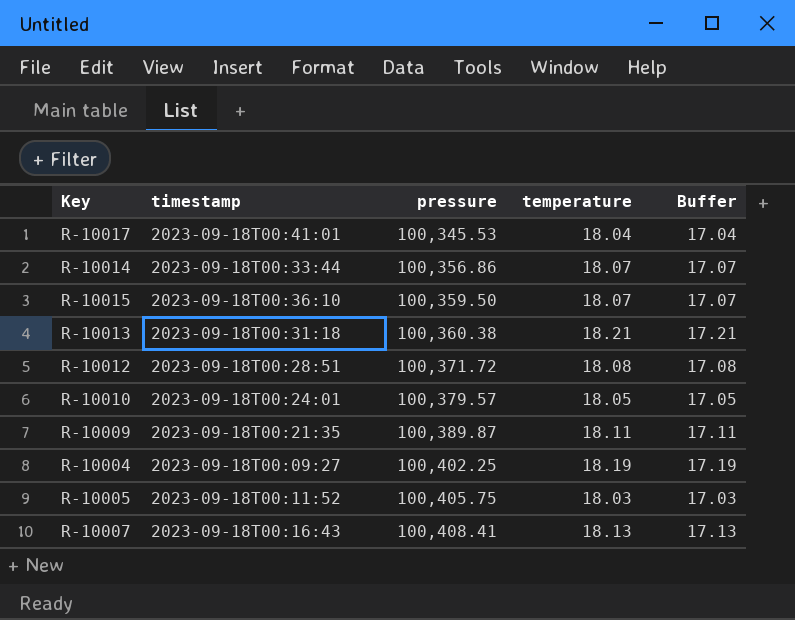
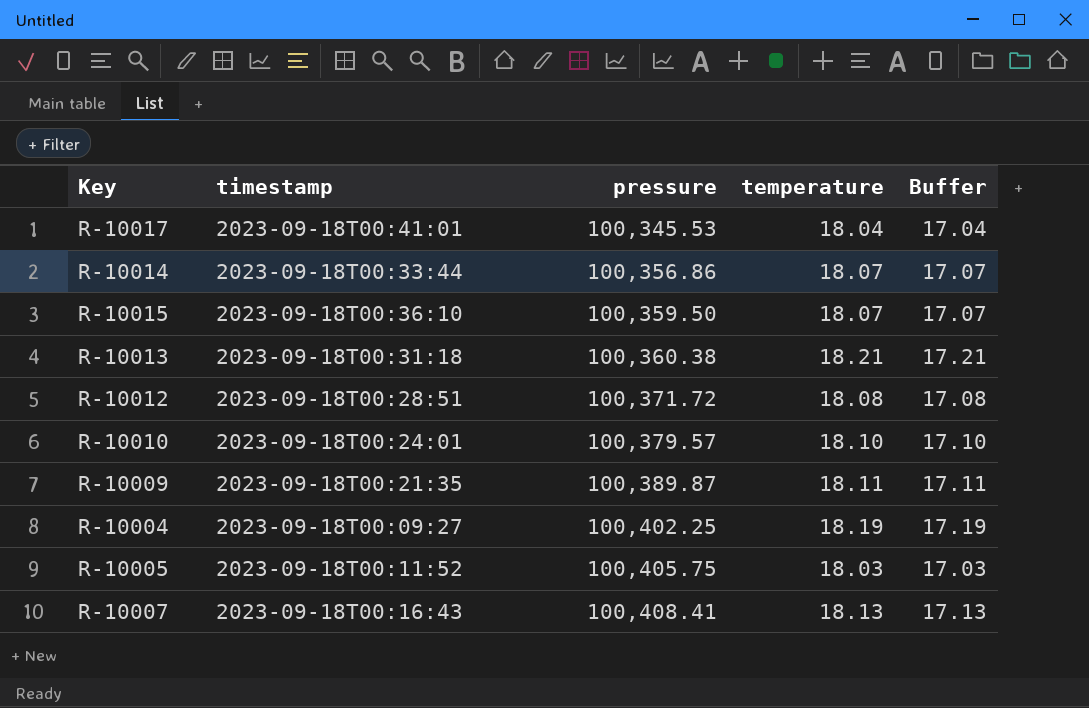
R-10010 | temperature: 18.05 -> 18.10
R-10010 | Buffer: 17.05 -> 17.10

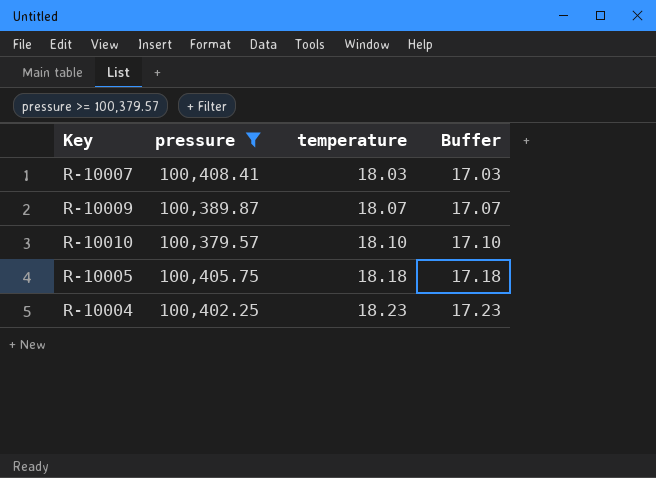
filter: none -> pressure >= 100,379.57
row order: pressure ascending -> temperature ascending
column timestamp | position: 2 -> none
R-10007 | temperature: 18.13 -> 18.03
R-10007 | Buffer: 17.13 -> 17.03
R-10009 | temperature: 18.11 -> 18.07
R-10009 | Buffer: 17.11 -> 17.07
R-10005 | temperature: 18.03 -> 18.18
R-10005 | Buffer: 17.03 -> 17.18
R-10004 | temperature: 18.19 -> 18.23
R-10004 | Buffer: 17.19 -> 17.23

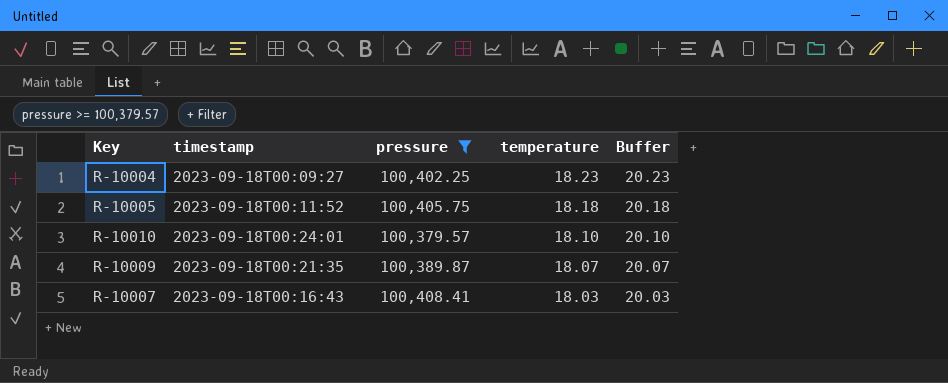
row order: temperature ascending -> temperature descending
column timestamp | position: none -> 2
column Buffer | formula: [temperature] - 1 -> [temperature] + 2

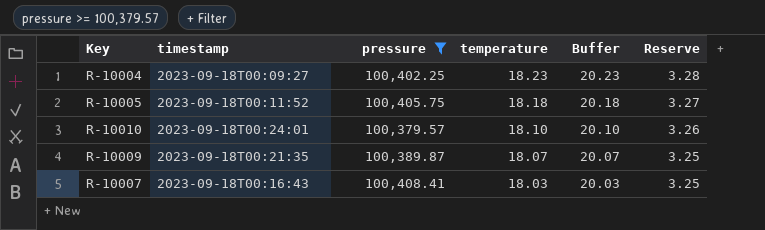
column Reserve | formula: none -> [temperature] * 0.18

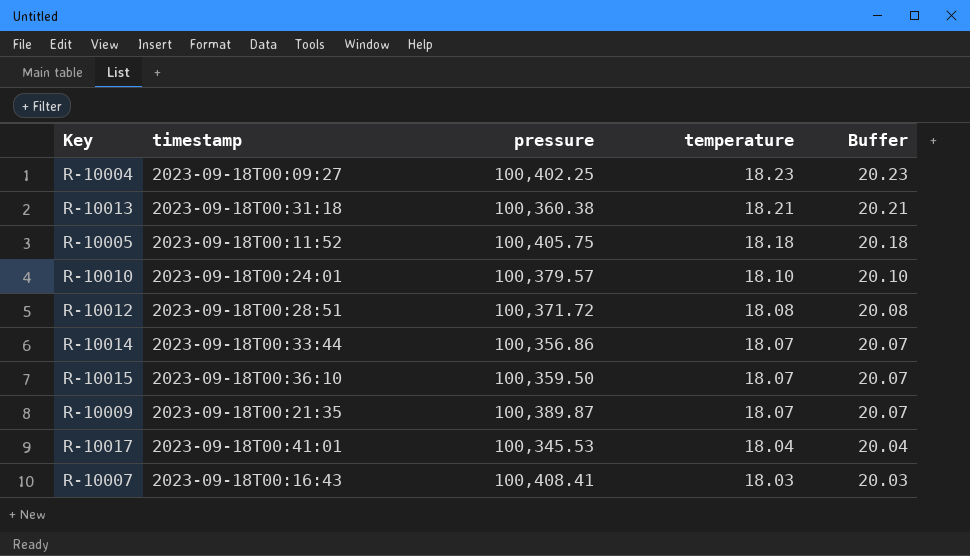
filter: pressure >= 100,379.57 -> none
column Reserve | formula: [temperature] * 0.18 -> none

